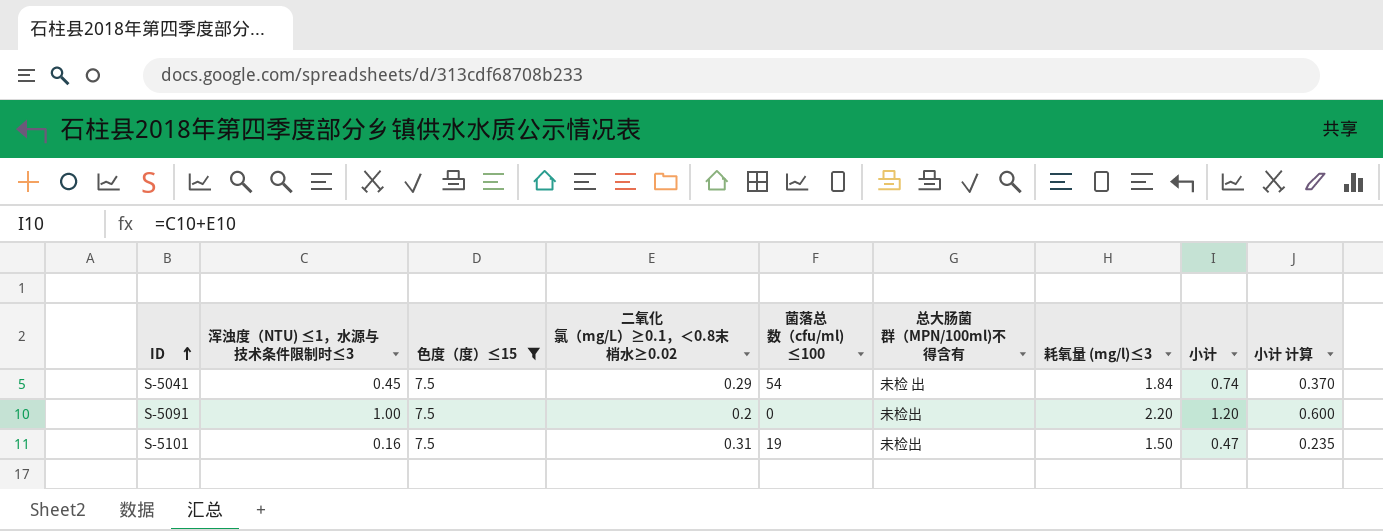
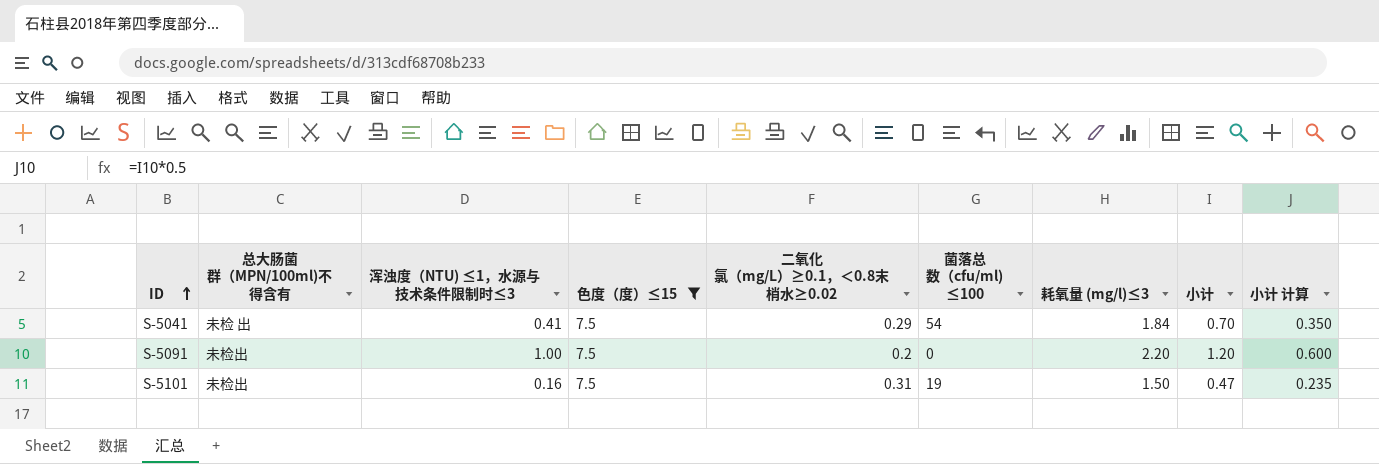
column 总大肠菌群（MPN/100ml)不得含有 | position: 6 -> 2
S-5041 | 浑浊度（NTU) ≤1，水源与技术条件限制时≤3: 0.45 -> 0.41
S-5041 | 小计: 0.74 -> 0.70
S-5041 | 小计 计算: 0.370 -> 0.350

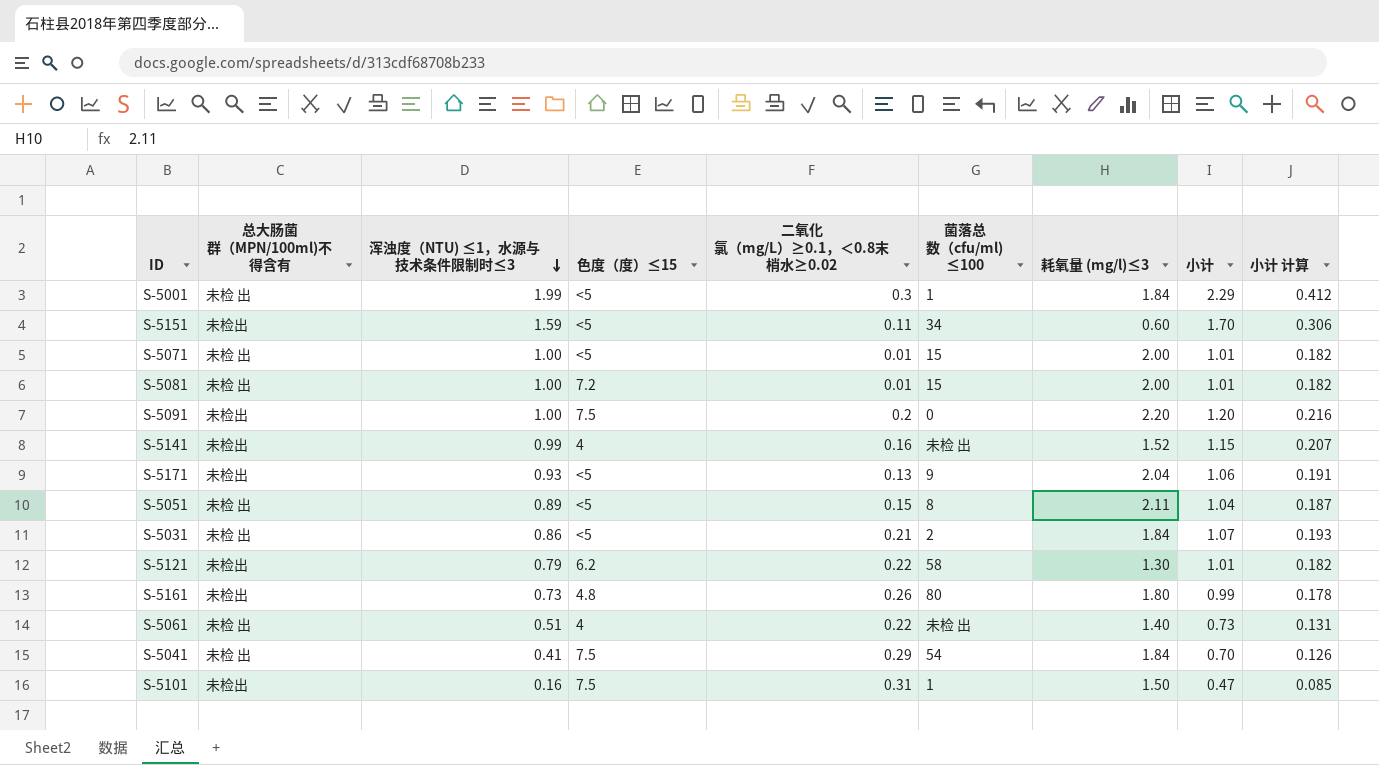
filter: 色度（度）≤15 = 7.5 -> none
row order: ID ascending -> 浑浊度（NTU) ≤1，水源与技术条件限制时≤3 descending
column 小计 计算 | formula: [小计] * 0.5 -> [小计] * 0.18
S-5101 | 菌落总数（cfu/ml) ≤100: 19 -> 1

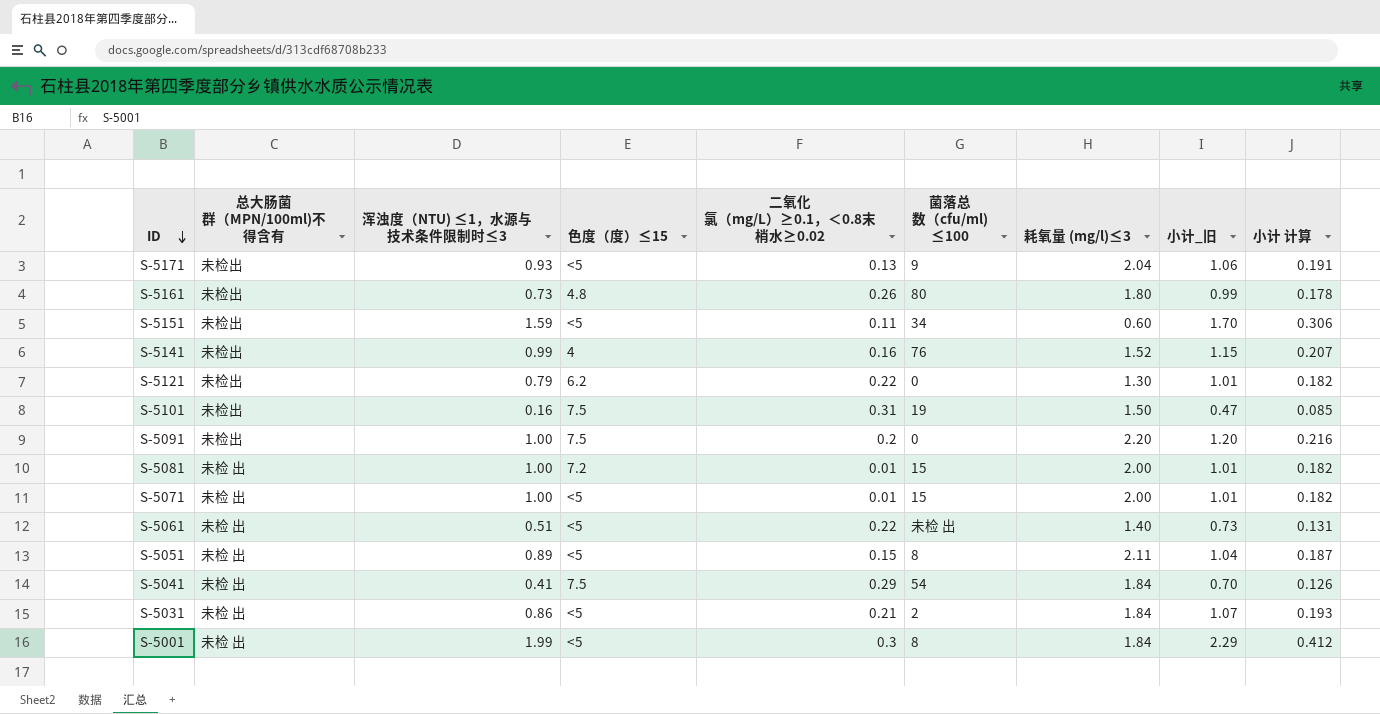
row order: 浑浊度（NTU) ≤1，水源与技术条件限制时≤3 descending -> ID descending
column name: 小计 -> 小计_旧
S-5141 | 菌落总数（cfu/ml) ≤100: 未检 出 -> 76
S-5121 | 菌落总数（cfu/ml) ≤100: 58 -> 0
S-5101 | 菌落总数（cfu/ml) ≤100: 1 -> 19
S-5061 | 色度（度）≤15: 4 -> <5
S-5001 | 菌落总数（cfu/ml) ≤100: 1 -> 8

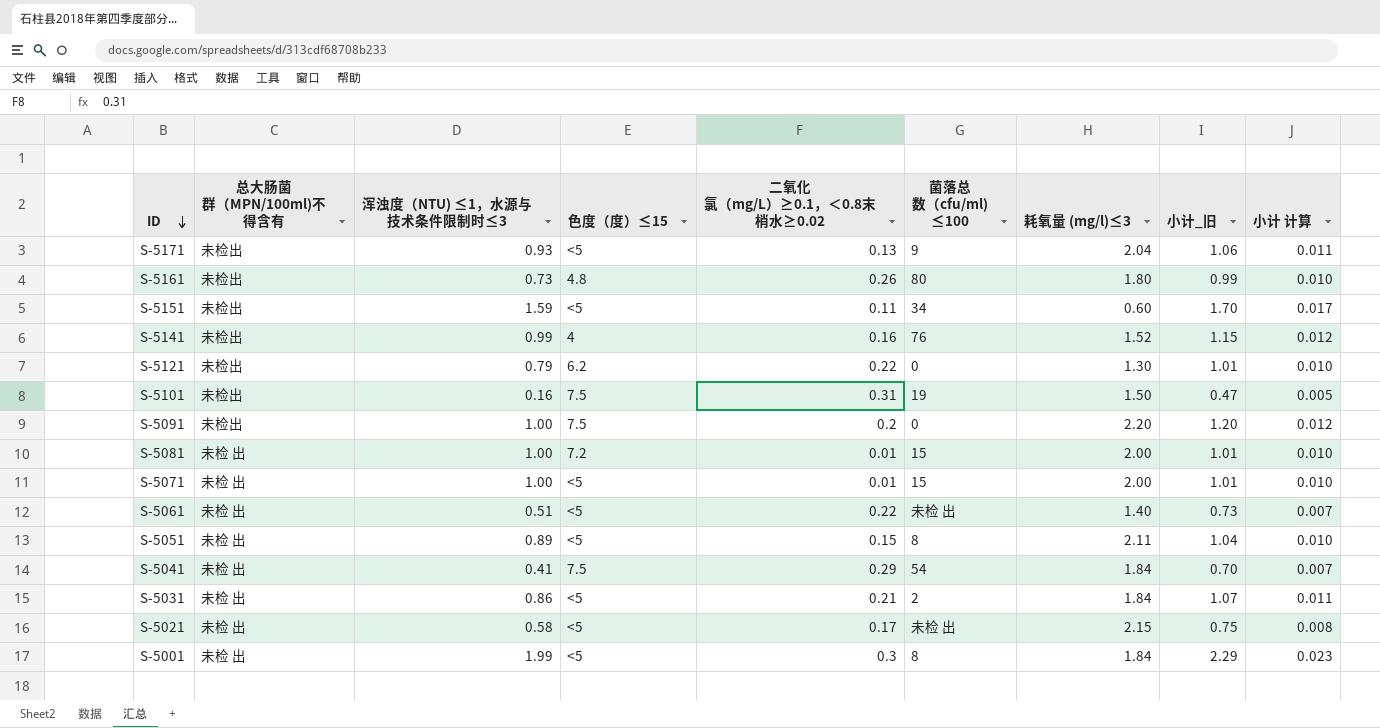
column 小计 计算 | formula: [小计_旧] * 0.18 -> [小计_旧] * 0.01
row S-5021: none -> 未检 出 | 0.58 | <5 | 0.17 | 未检 出 | 2.15 | 0.75 | 0.008

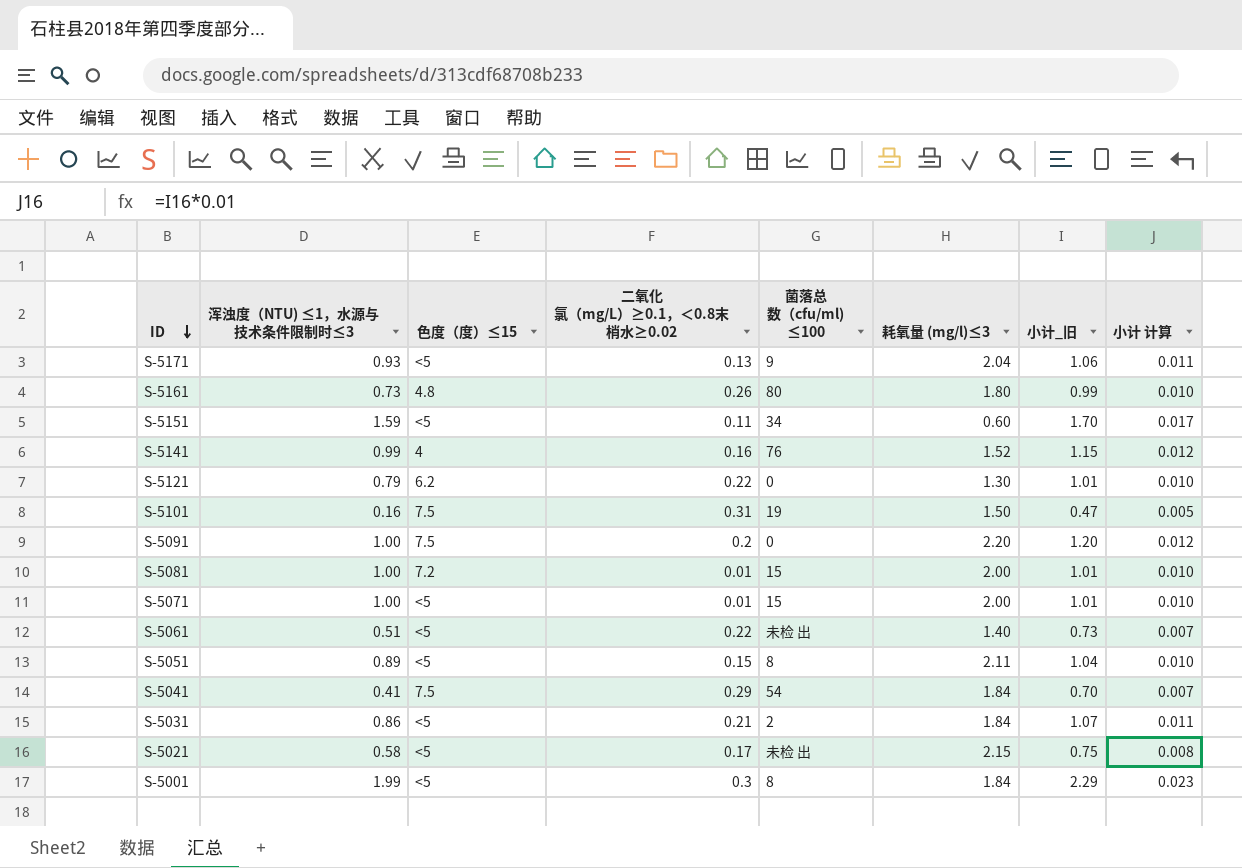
column 总大肠菌群（MPN/100ml)不得含有 | position: 2 -> none

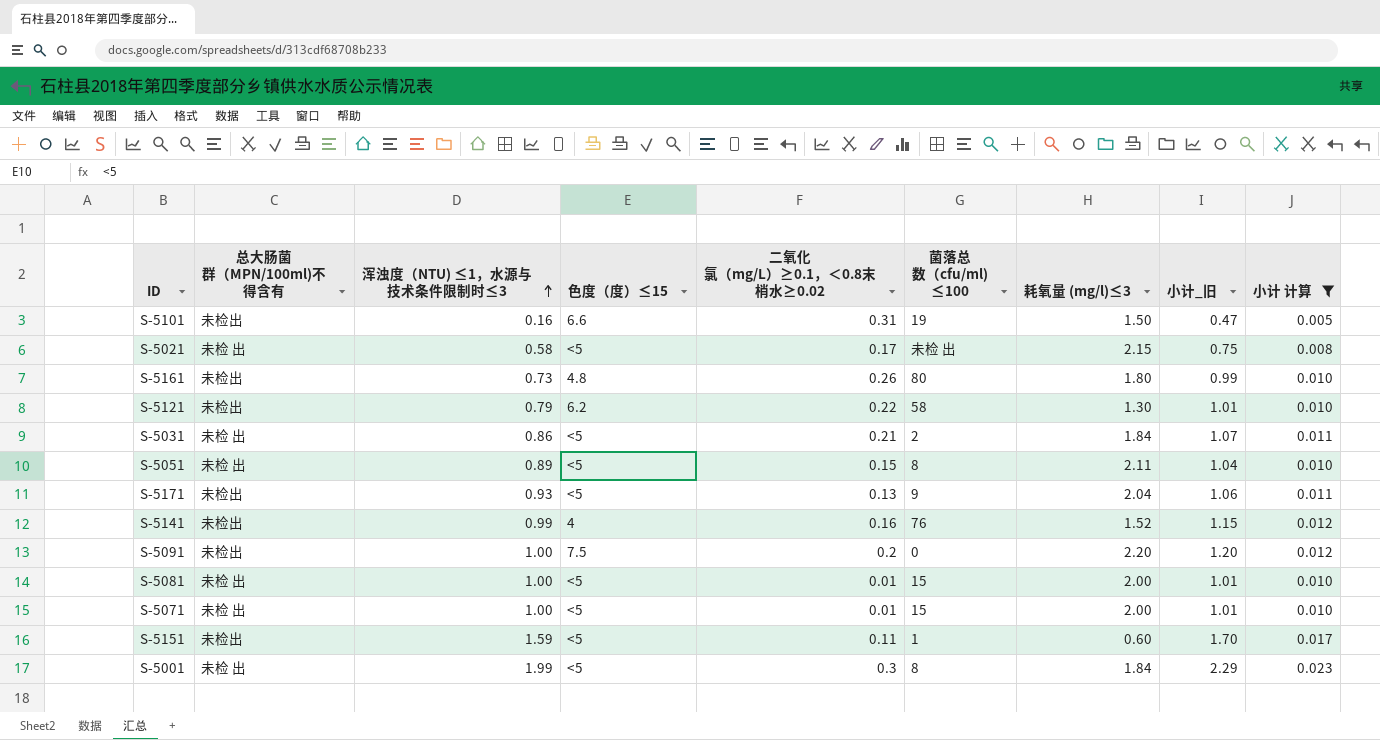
filter: none -> 小计 计算 != 0.007
row order: ID descending -> 浑浊度（NTU) ≤1，水源与技术条件限制时≤3 ascending
column 总大肠菌群（MPN/100ml)不得含有 | position: none -> 2
S-5101 | 色度（度）≤15: 7.5 -> 6.6
S-5121 | 菌落总数（cfu/ml) ≤100: 0 -> 58
S-5081 | 色度（度）≤15: 7.2 -> <5
S-5151 | 菌落总数（cfu/ml) ≤100: 34 -> 1

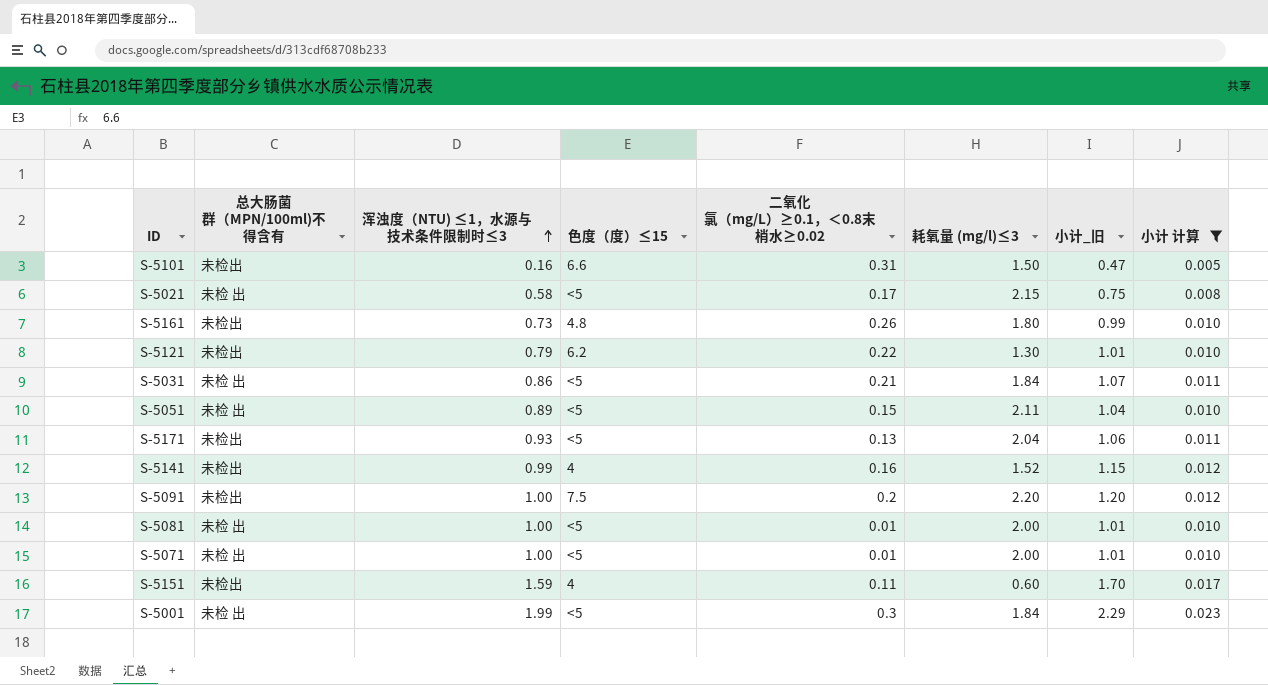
column 菌落总数（cfu/ml) ≤100 | position: 6 -> none
S-5151 | 色度（度）≤15: <5 -> 4

